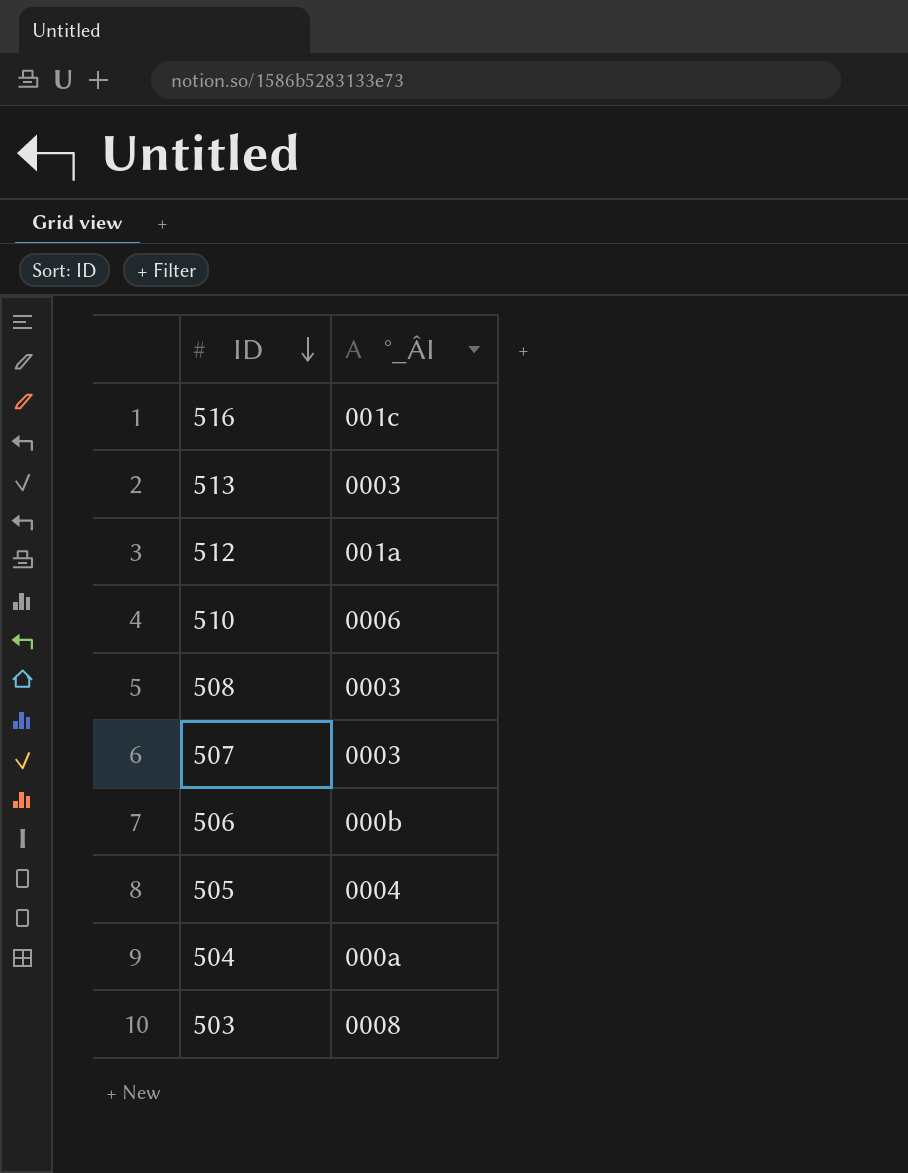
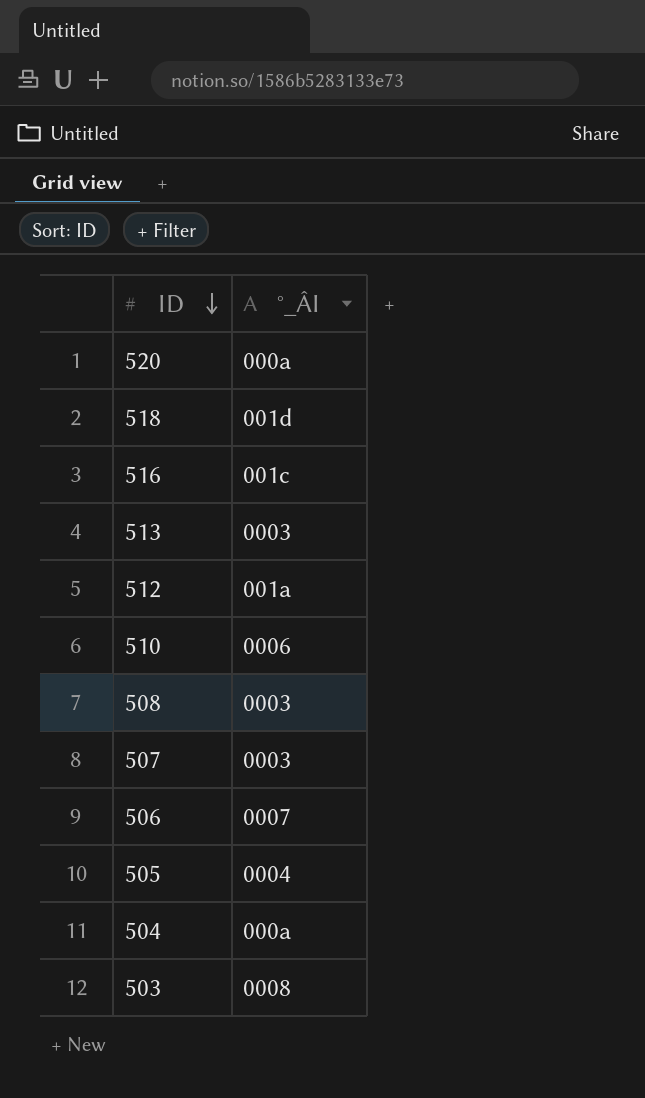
row 520: none -> 000a
row 518: none -> 001d
506 | °_ÂI: 000b -> 0007

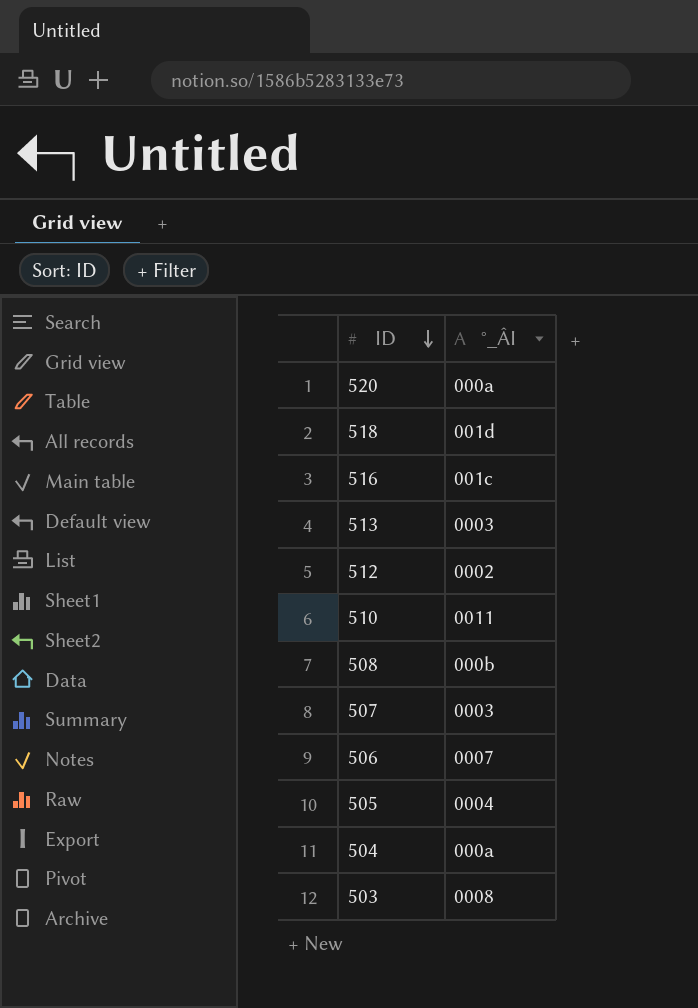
512 | °_ÂI: 001a -> 0002
510 | °_ÂI: 0006 -> 0011
508 | °_ÂI: 0003 -> 000b

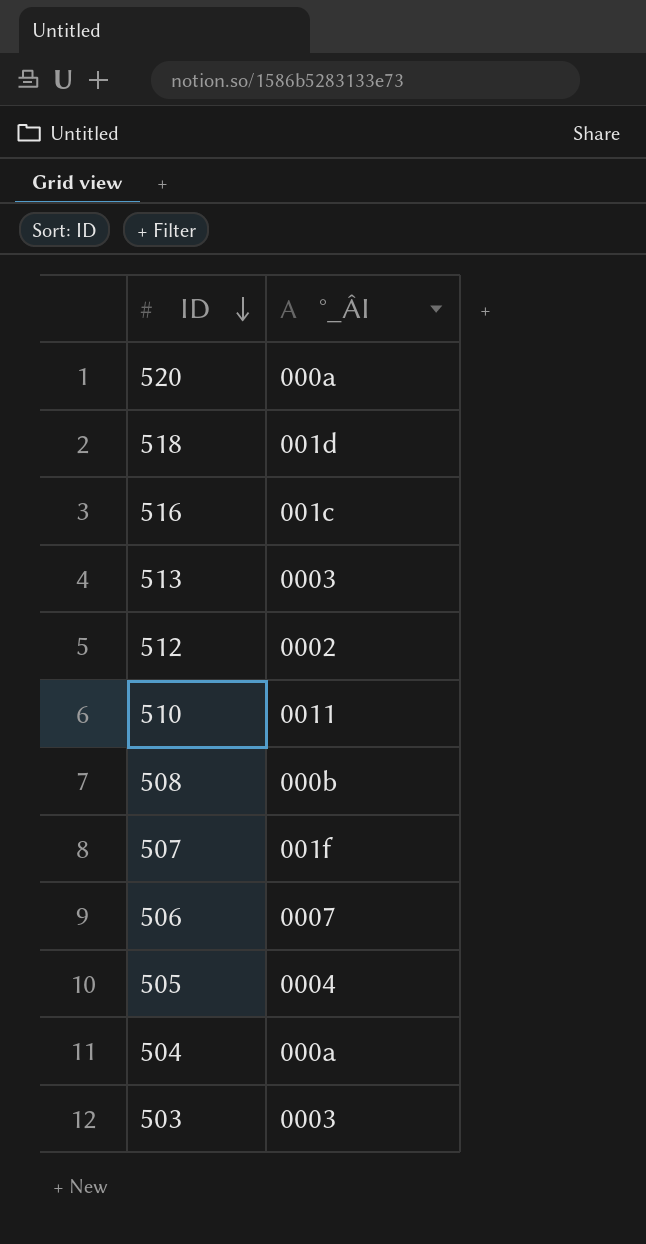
507 | °_ÂI: 0003 -> 001f
503 | °_ÂI: 0008 -> 0003

